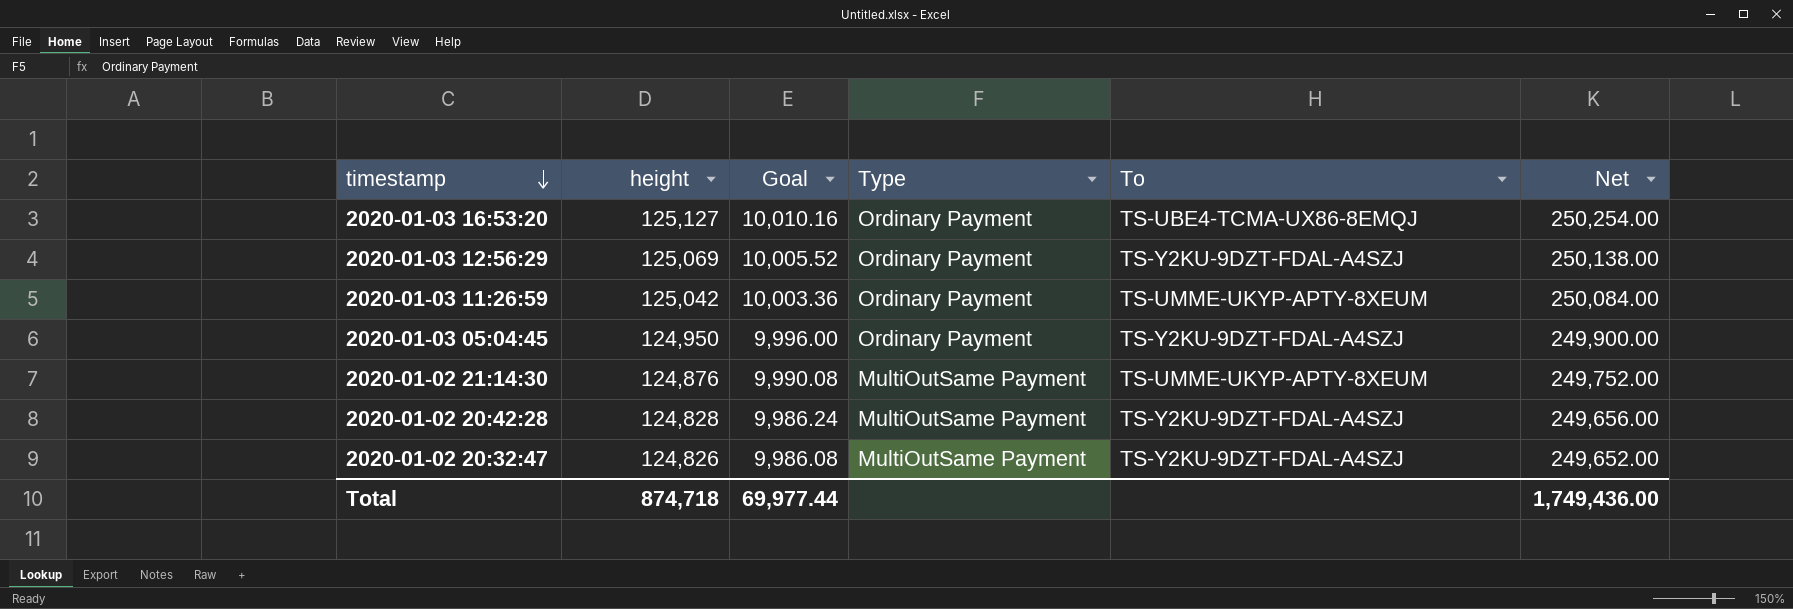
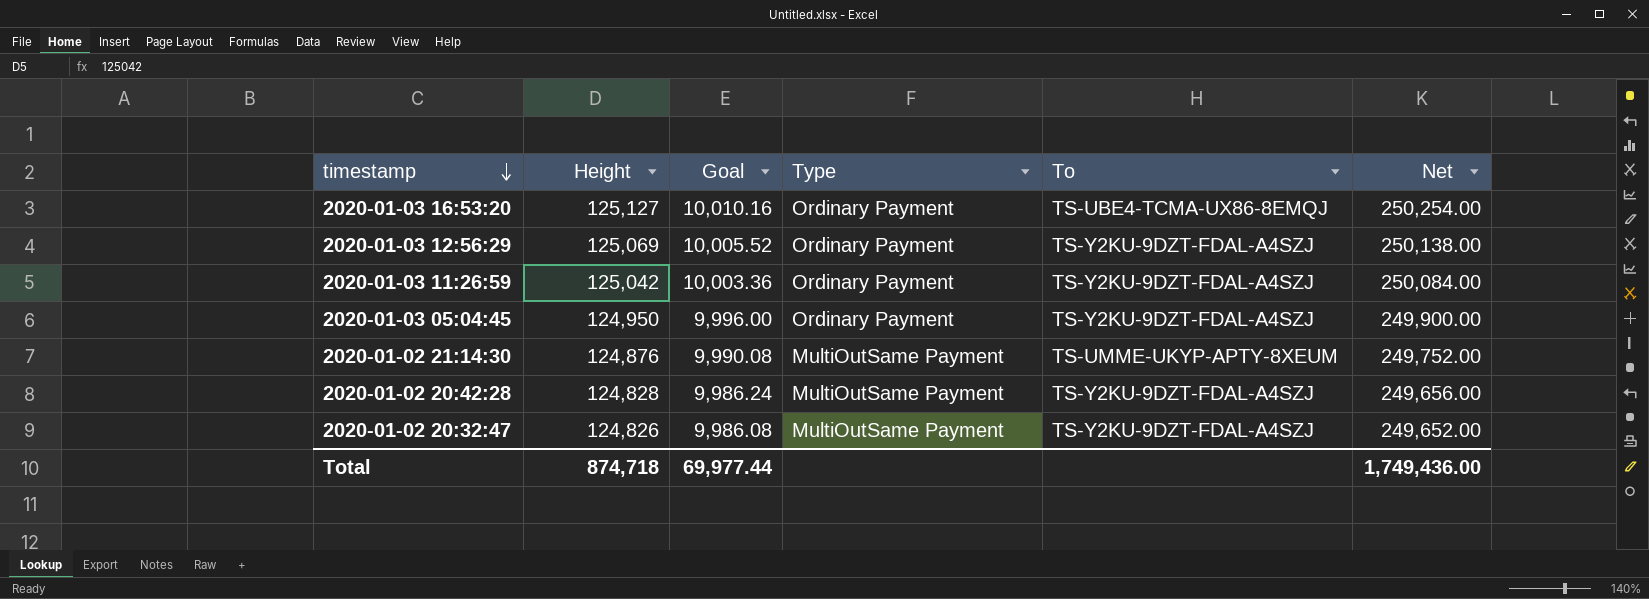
column name: height -> Height
2020-01-03 11:26:59 | To: TS-UMME-UKYP-APTY-8XEUM -> TS-Y2KU-9DZT-FDAL-A4SZJ

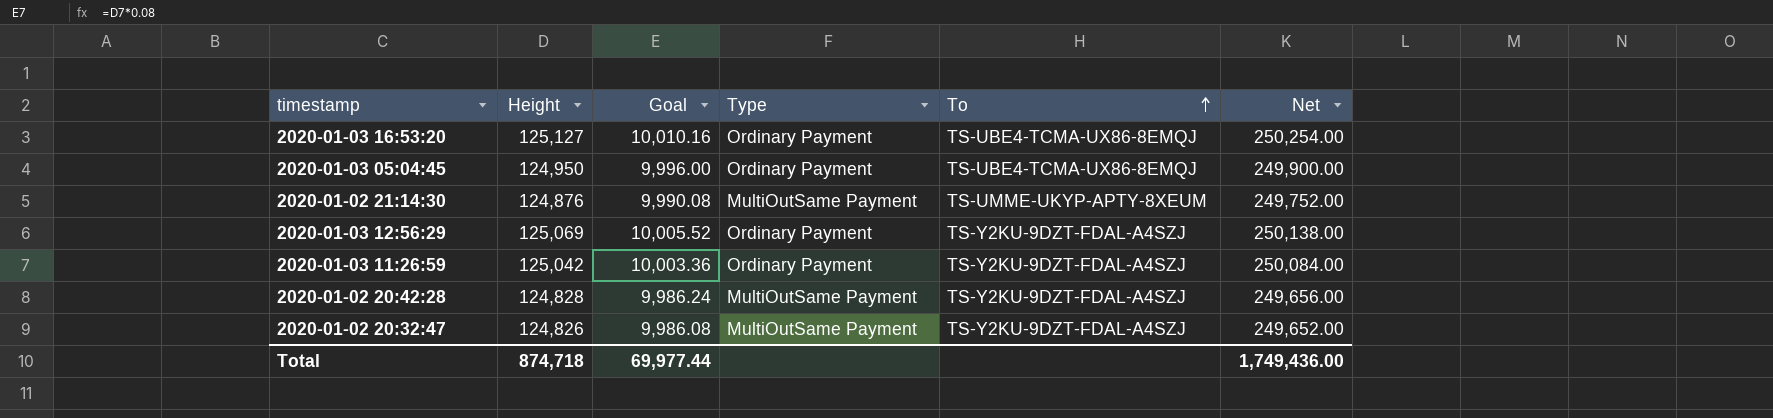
row order: timestamp descending -> To ascending
2020-01-03 05:04:45 | To: TS-Y2KU-9DZT-FDAL-A4SZJ -> TS-UBE4-TCMA-UX86-8EMQJ

